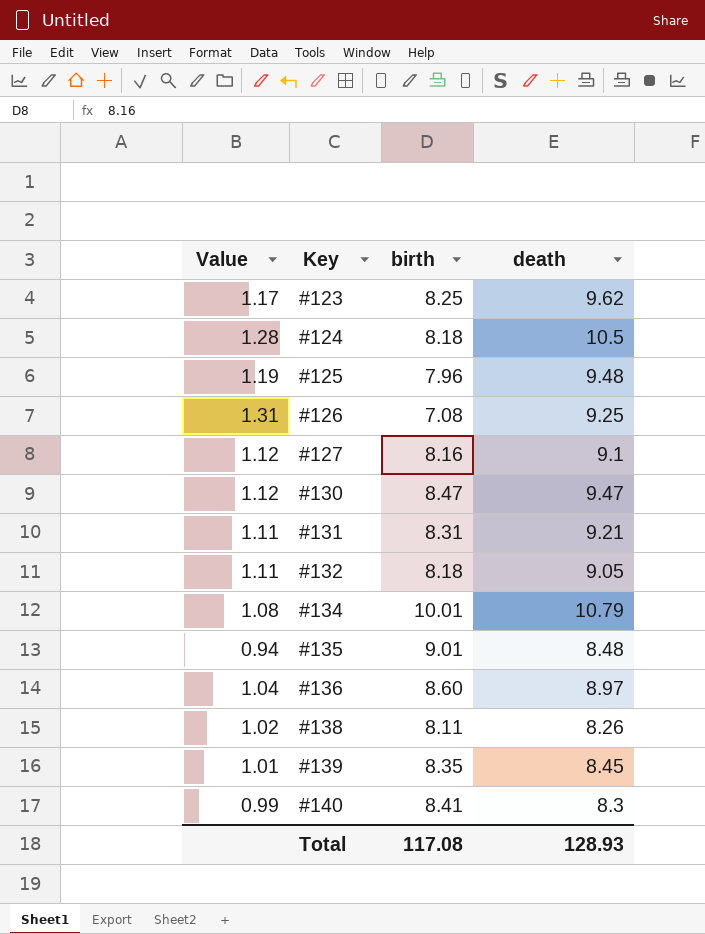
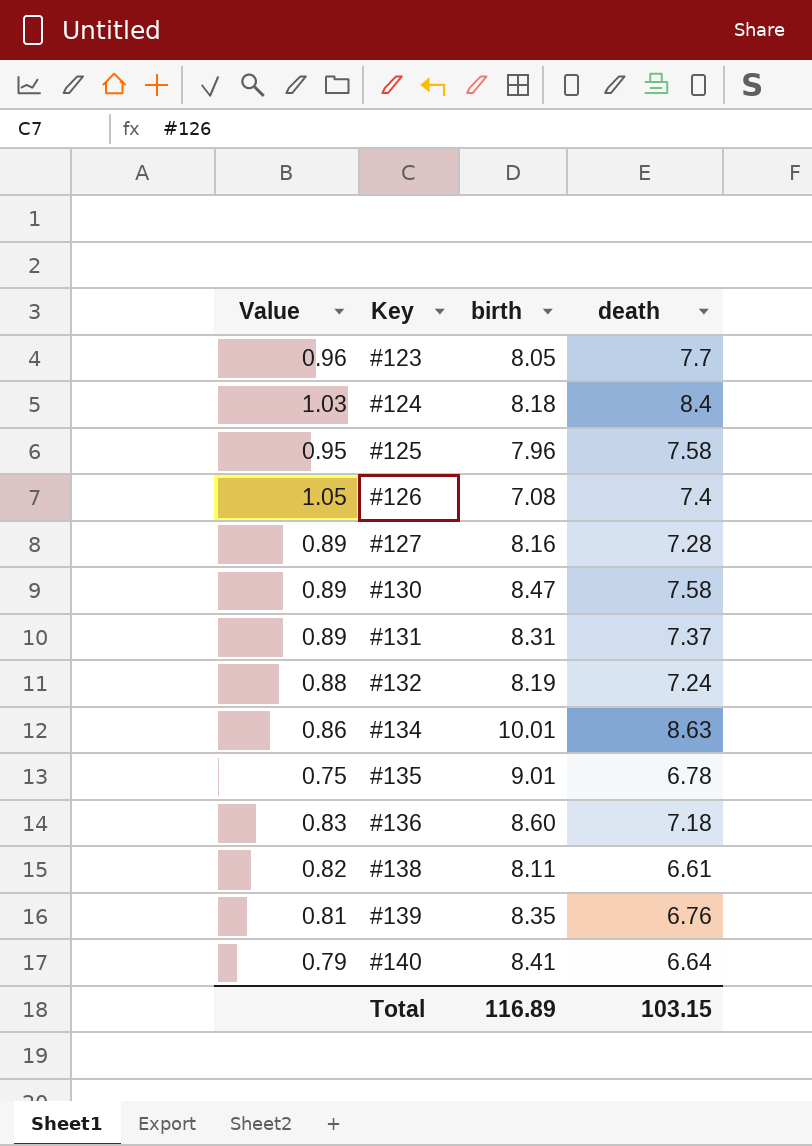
#123 | Value: 1.17 -> 0.96
#123 | birth: 8.25 -> 8.05
#123 | death: 9.62 -> 7.7
#124 | Value: 1.28 -> 1.03
#124 | death: 10.5 -> 8.4
#125 | Value: 1.19 -> 0.95
#125 | death: 9.48 -> 7.58
#126 | Value: 1.31 -> 1.05
#126 | death: 9.25 -> 7.4
#127 | Value: 1.12 -> 0.89
#127 | death: 9.1 -> 7.28
#130 | Value: 1.12 -> 0.89
#130 | death: 9.47 -> 7.58
#131 | Value: 1.11 -> 0.89
#131 | death: 9.21 -> 7.37
#132 | Value: 1.11 -> 0.88
#132 | birth: 8.18 -> 8.19
#132 | death: 9.05 -> 7.24
#134 | Value: 1.08 -> 0.86
#134 | death: 10.79 -> 8.63
#135 | Value: 0.94 -> 0.75
#135 | death: 8.48 -> 6.78
#136 | Value: 1.04 -> 0.83
#136 | death: 8.97 -> 7.18
#138 | Value: 1.02 -> 0.82
#138 | death: 8.26 -> 6.61
#139 | Value: 1.01 -> 0.81
#139 | death: 8.45 -> 6.76
#140 | Value: 0.99 -> 0.79
#140 | death: 8.3 -> 6.64
Total | birth: 117.08 -> 116.89
Total | death: 128.93 -> 103.15

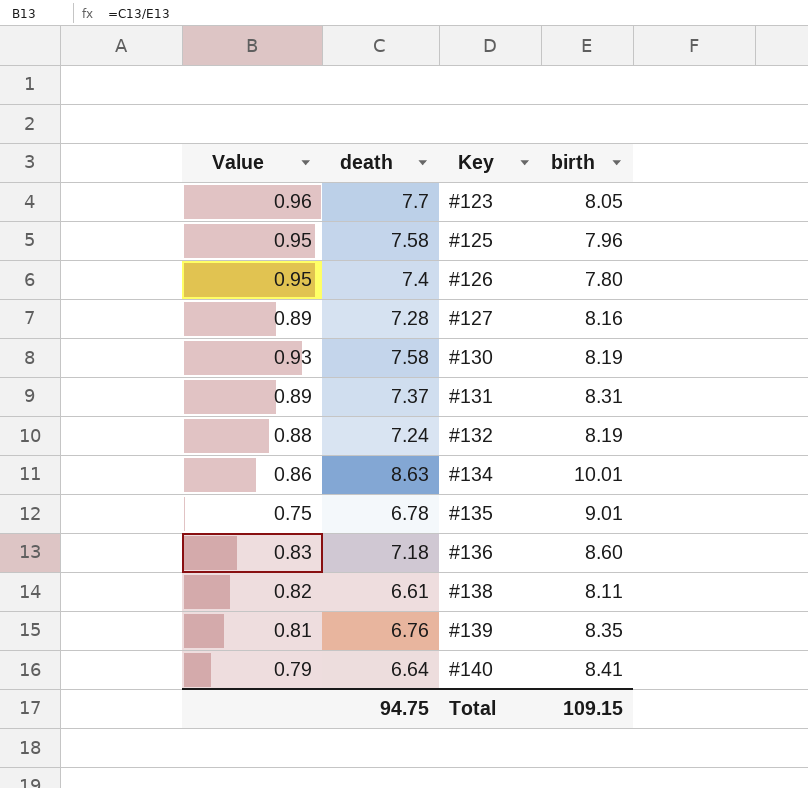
column death | position: 4 -> 2
row #124: 1.03 | 8.18 | 8.4 -> none
#126 | Value: 1.05 -> 0.95
#126 | birth: 7.08 -> 7.80
#130 | Value: 0.89 -> 0.93
#130 | birth: 8.47 -> 8.19
Total | death: 103.15 -> 94.75
Total | birth: 116.89 -> 109.15

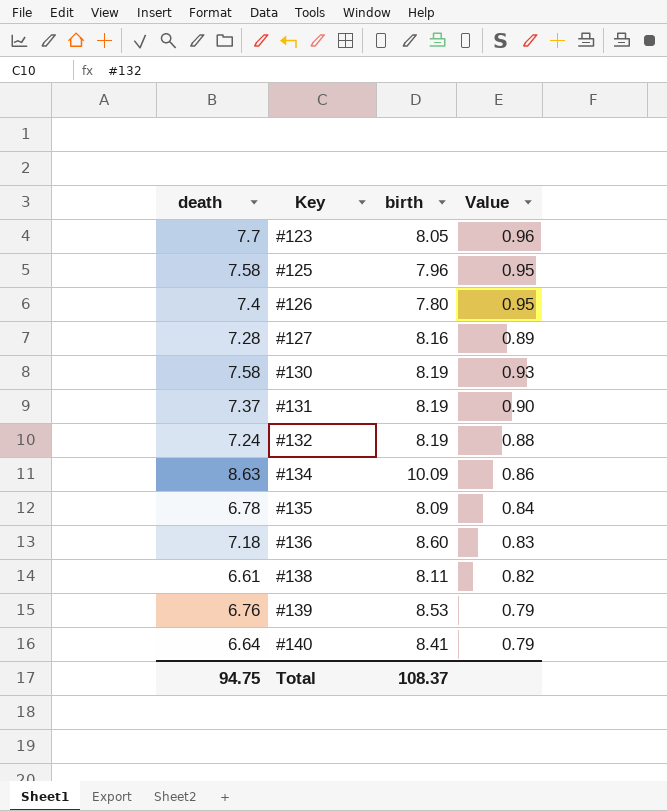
column Value | position: 1 -> 4
#131 | birth: 8.31 -> 8.19
#131 | Value: 0.89 -> 0.90
#134 | birth: 10.01 -> 10.09
#135 | birth: 9.01 -> 8.09
#135 | Value: 0.75 -> 0.84
#139 | birth: 8.35 -> 8.53
#139 | Value: 0.81 -> 0.79
Total | birth: 109.15 -> 108.37

